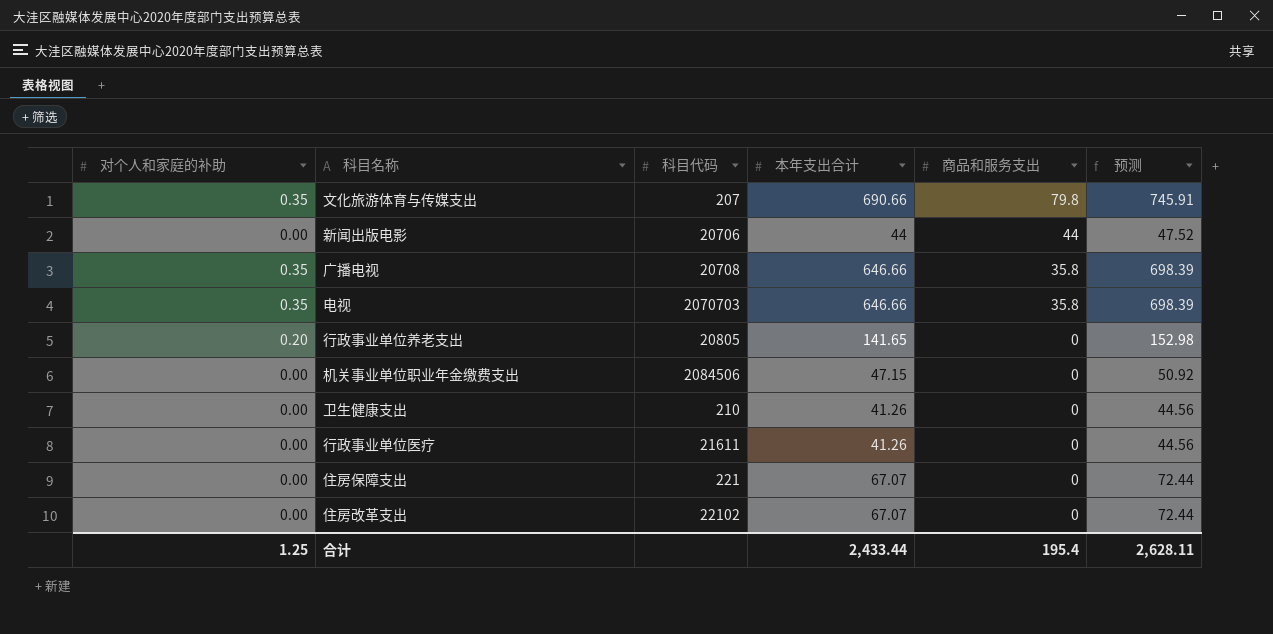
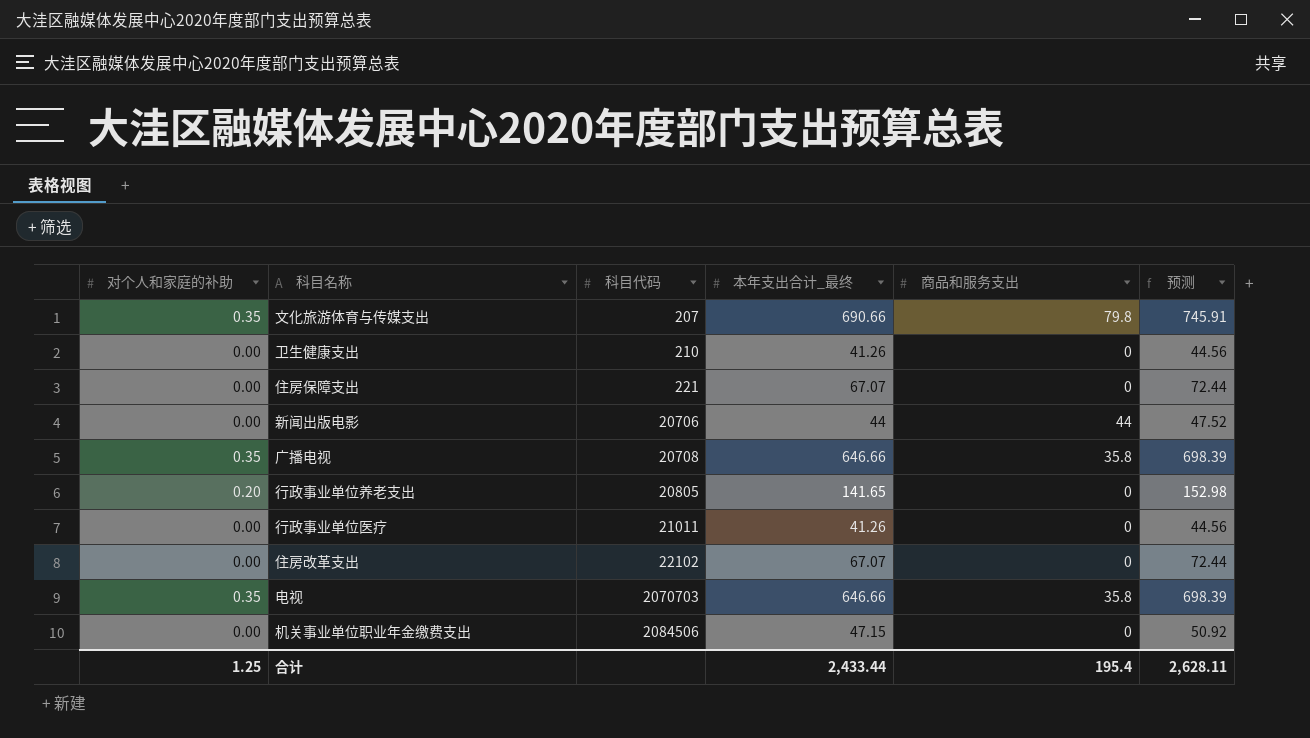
row order: 商品和服务支出 descending -> 科目代码 ascending
column name: 本年支出合计 -> 本年支出合计_最终
行政事业单位医疗 | 科目代码: 21611 -> 21011

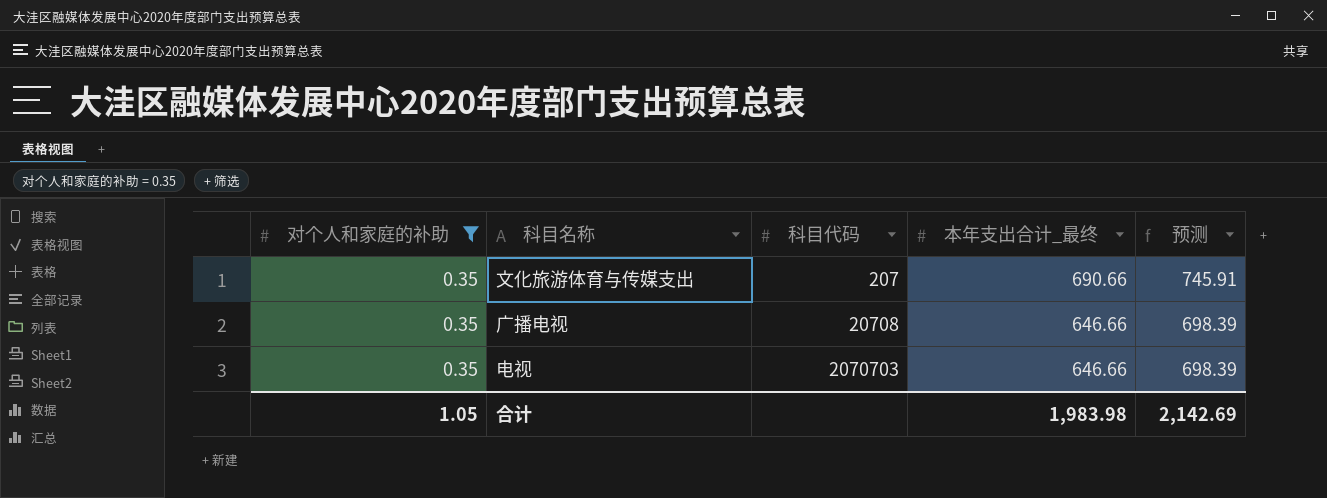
filter: none -> 对个人和家庭的补助 = 0.35
column 商品和服务支出 | position: 5 -> none
合计 | 对个人和家庭的补助: 1.25 -> 1.05
合计 | 本年支出合计_最终: 2,433.44 -> 1,983.98
合计 | 预测: 2,628.11 -> 2,142.69

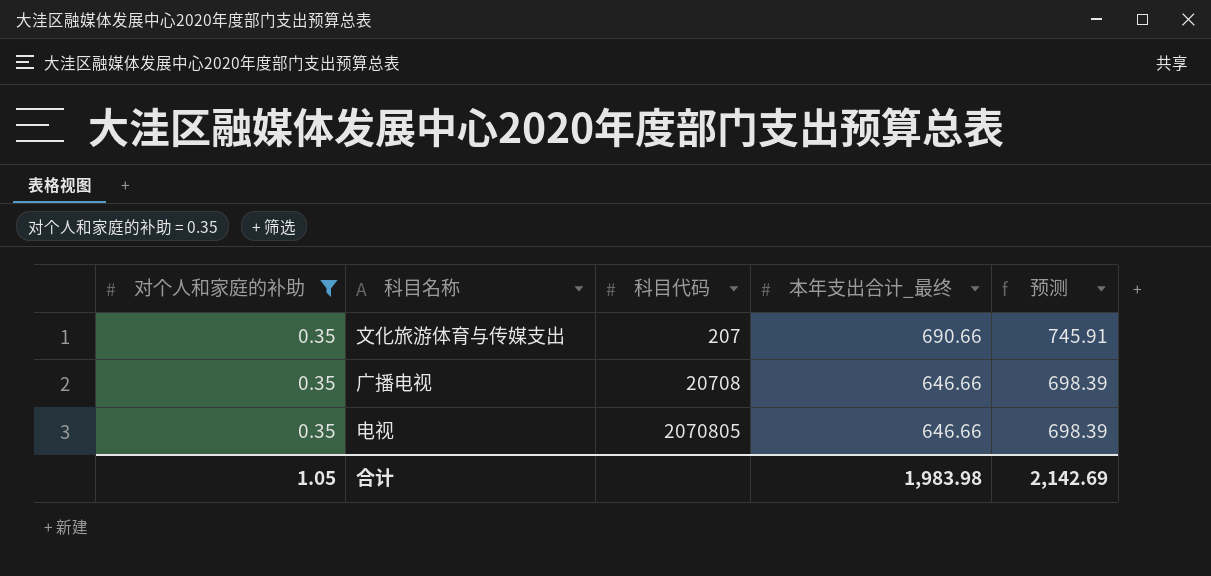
电视 | 科目代码: 2070703 -> 2070805

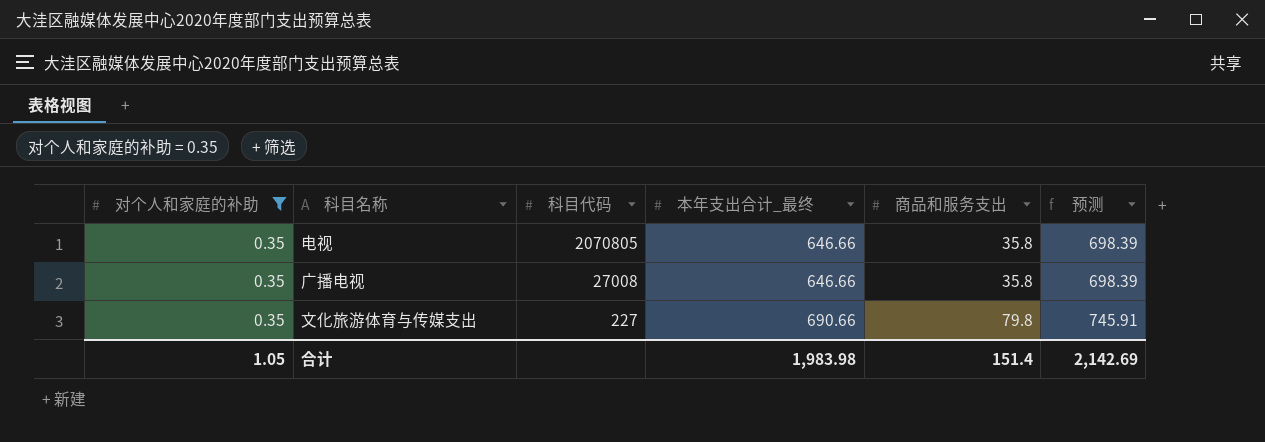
row order: 科目代码 ascending -> 科目代码 descending
column 商品和服务支出 | position: none -> 5
广播电视 | 科目代码: 20708 -> 27008
文化旅游体育与传媒支出 | 科目代码: 207 -> 227

